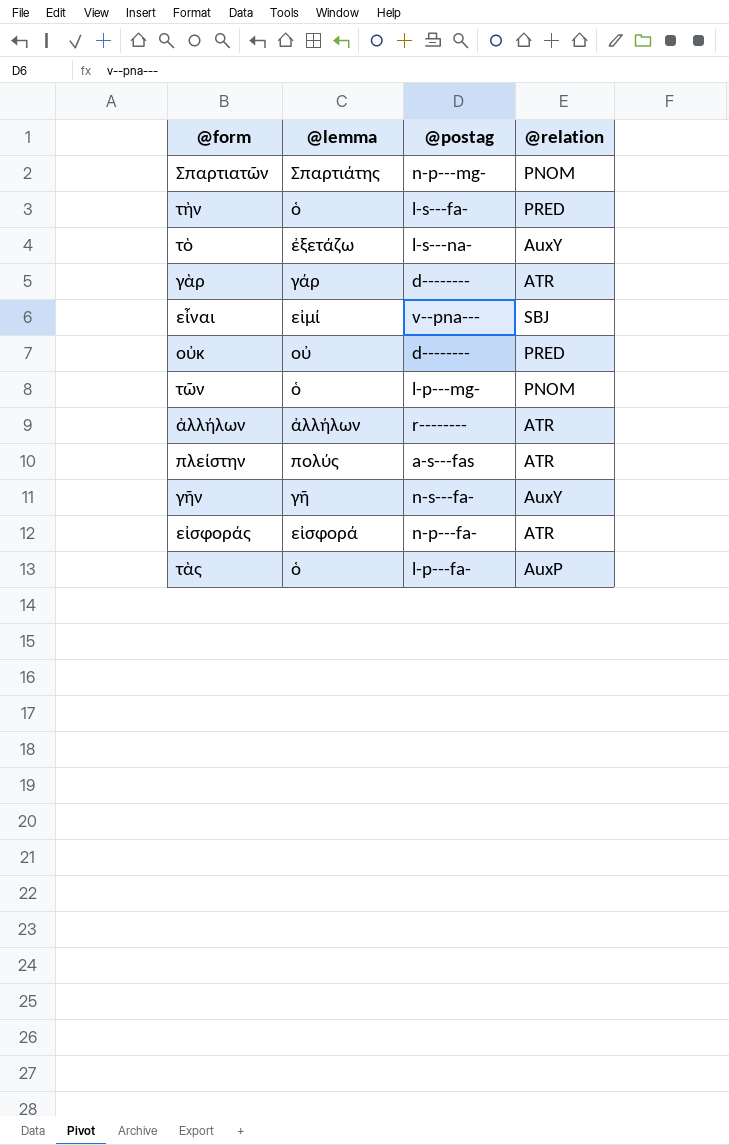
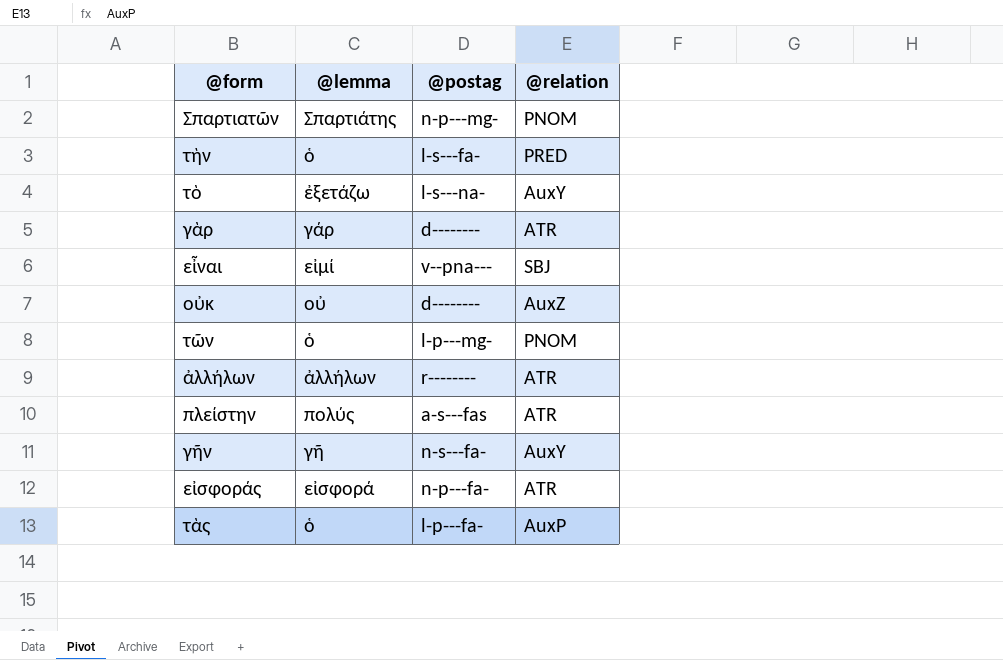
οὐκ | @relation: PRED -> AuxZ

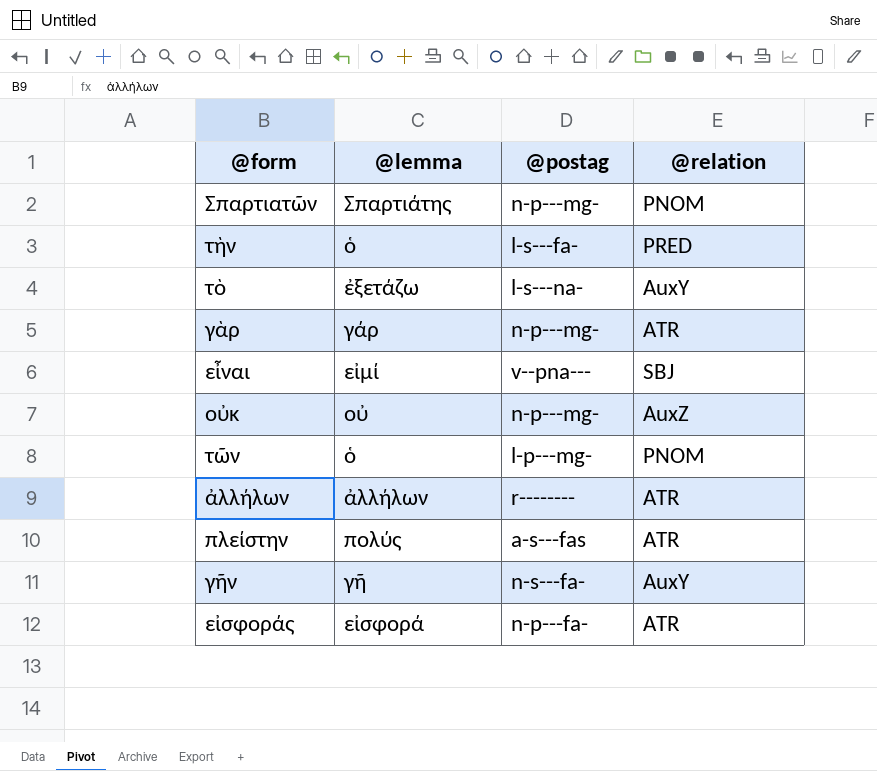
row τὰς: ὁ | l-p---fa- | AuxP -> none
γὰρ | @postag: d-------- -> n-p---mg-
οὐκ | @postag: d-------- -> n-p---mg-

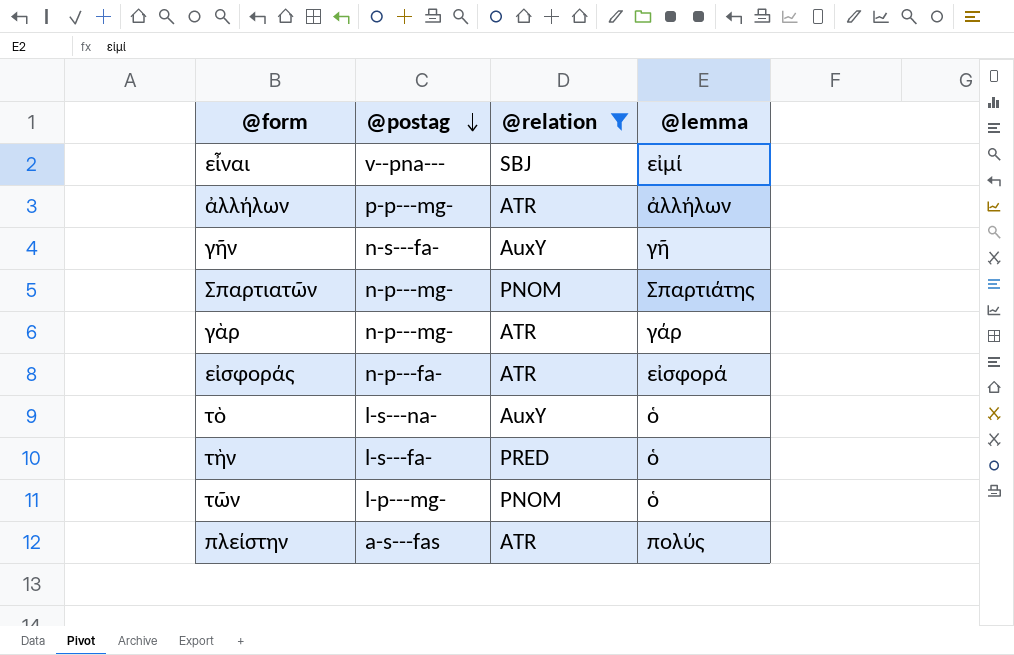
filter: none -> @relation != AuxZ
row order: none -> @postag descending
column @lemma | position: 2 -> 4
ἀλλήλων | @postag: r-------- -> p-p---mg-
τὸ | @lemma: ἐξετάζω -> ὁ

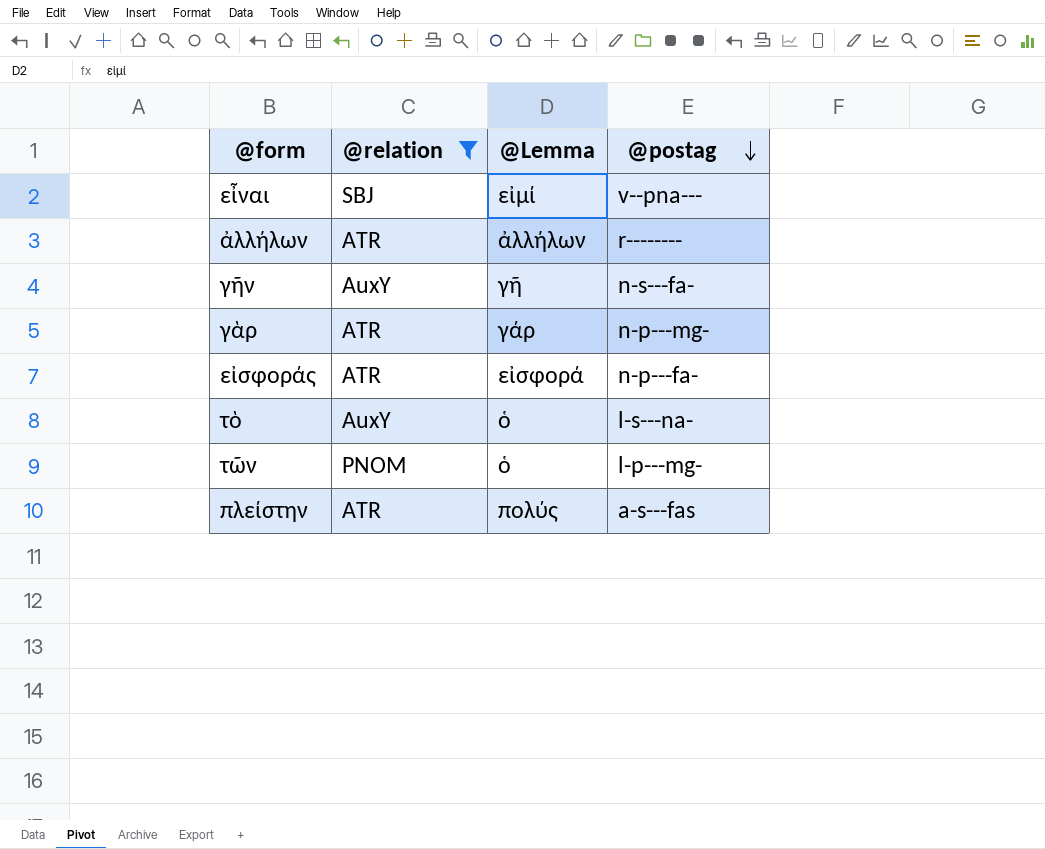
column name: @lemma -> @Lemma
column @postag | position: 2 -> 4
row Σπαρτιατῶν: n-p---mg- | PNOM | Σπαρτιάτης -> none
row τὴν: l-s---fa- | PRED | ὁ -> none
ἀλλήλων | @postag: p-p---mg- -> r--------

